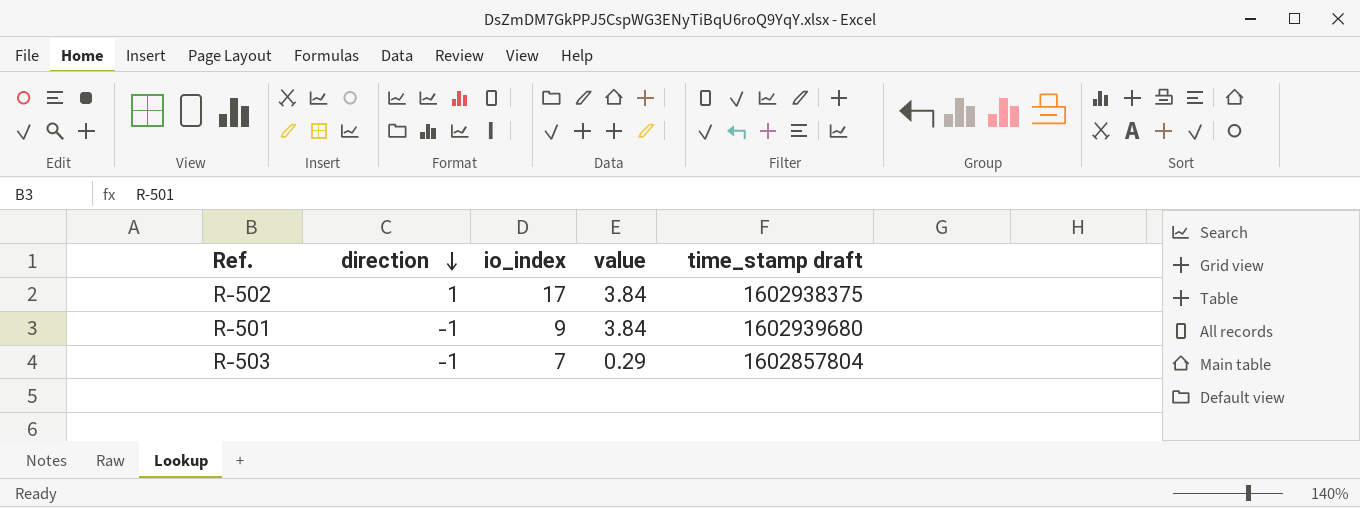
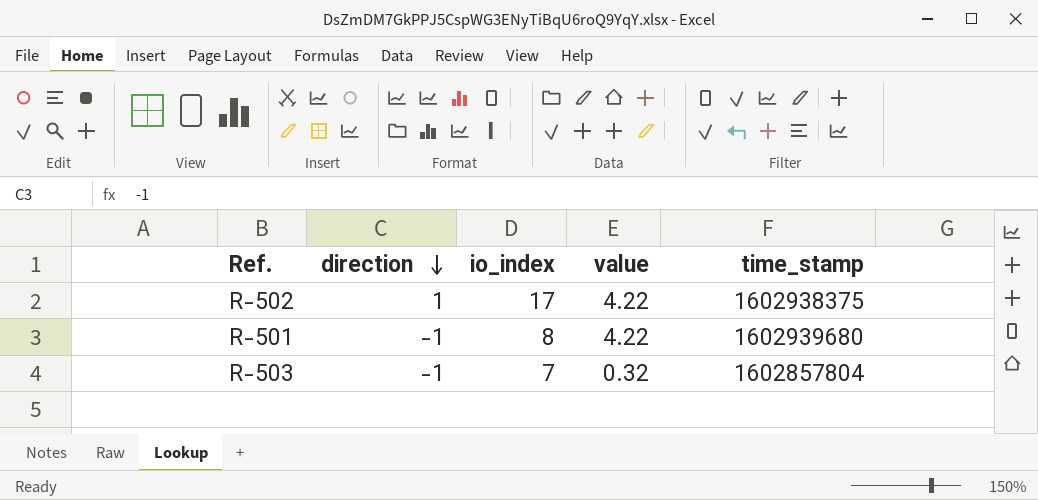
column name: time_stamp draft -> time_stamp
R-502 | value: 3.84 -> 4.22
R-501 | io_index: 9 -> 8
R-501 | value: 3.84 -> 4.22
R-503 | value: 0.29 -> 0.32

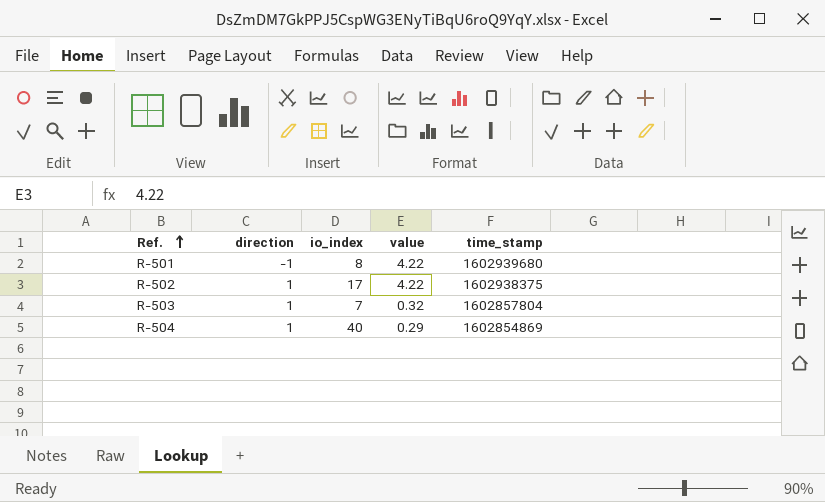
row order: direction descending -> Ref. ascending
R-503 | direction: -1 -> 1
row R-504: none -> 1 | 40 | 0.29 | 1602854869

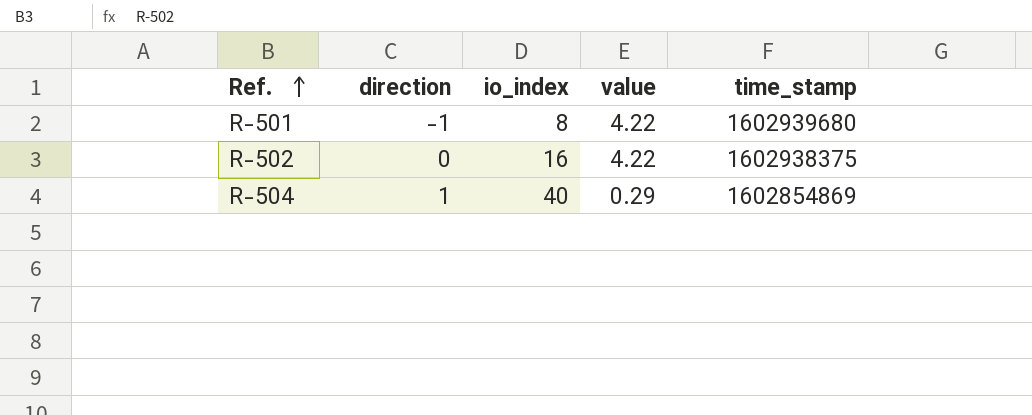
row R-503: 1 | 7 | 0.32 | 1602857804 -> none
R-502 | direction: 1 -> 0
R-502 | io_index: 17 -> 16

